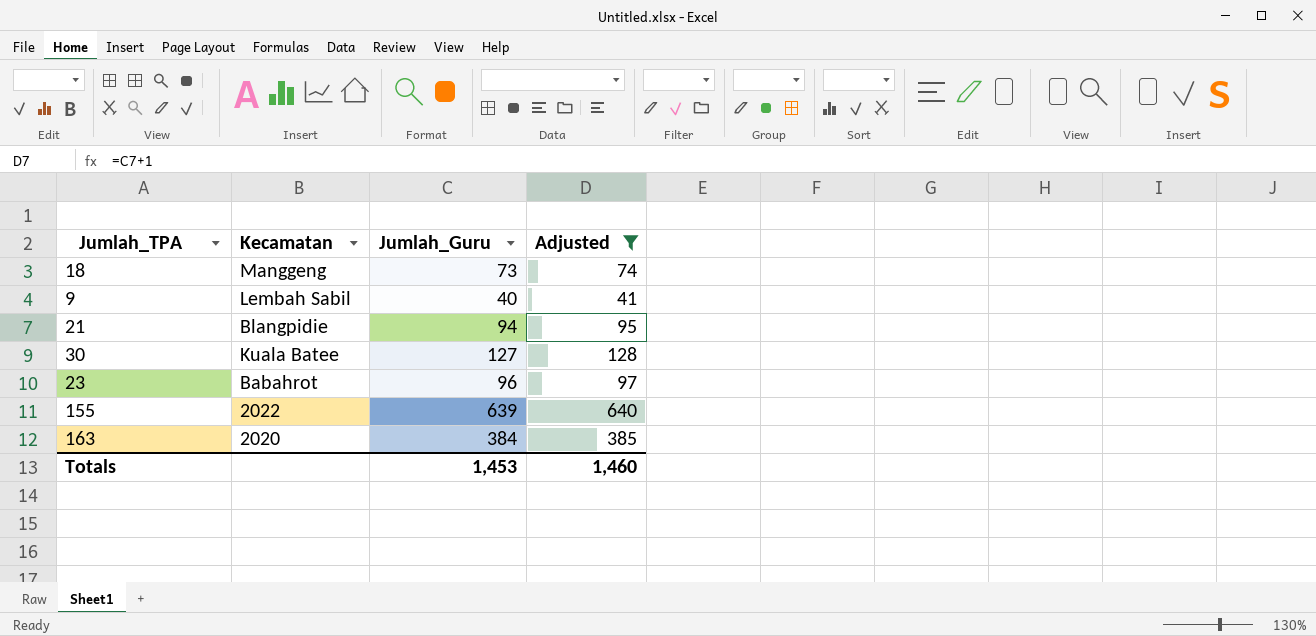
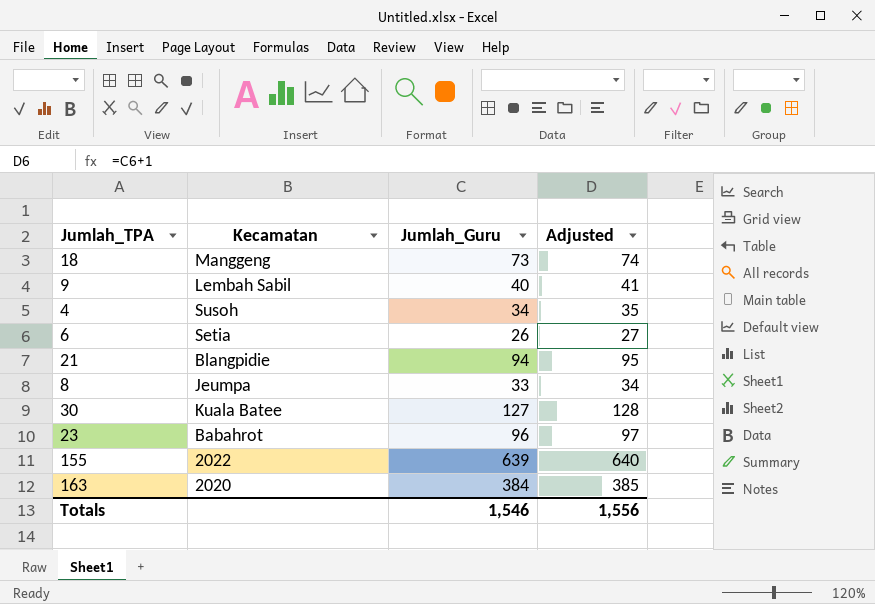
filter: Adjusted >= 41 -> none
Totals | Jumlah_Guru: 1,453 -> 1,546
Totals | Adjusted: 1,460 -> 1,556

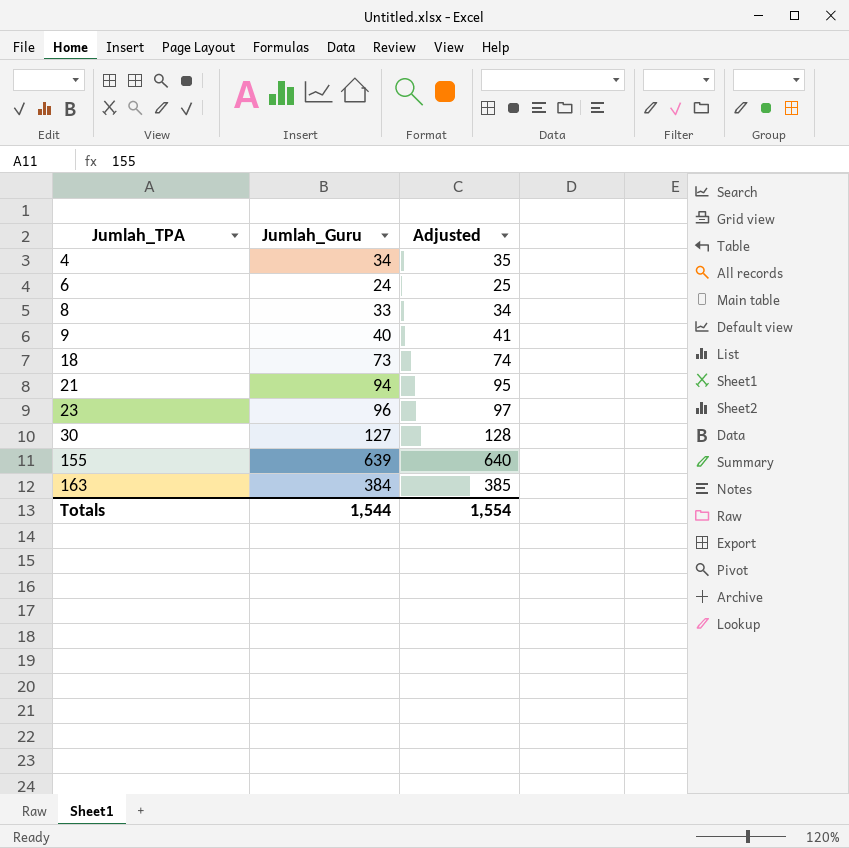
row order: none -> Jumlah_TPA ascending
column Kecamatan | position: 2 -> none
6 | Jumlah_Guru: 26 -> 24
6 | Adjusted: 27 -> 25
Totals | Jumlah_Guru: 1,546 -> 1,544
Totals | Adjusted: 1,556 -> 1,554

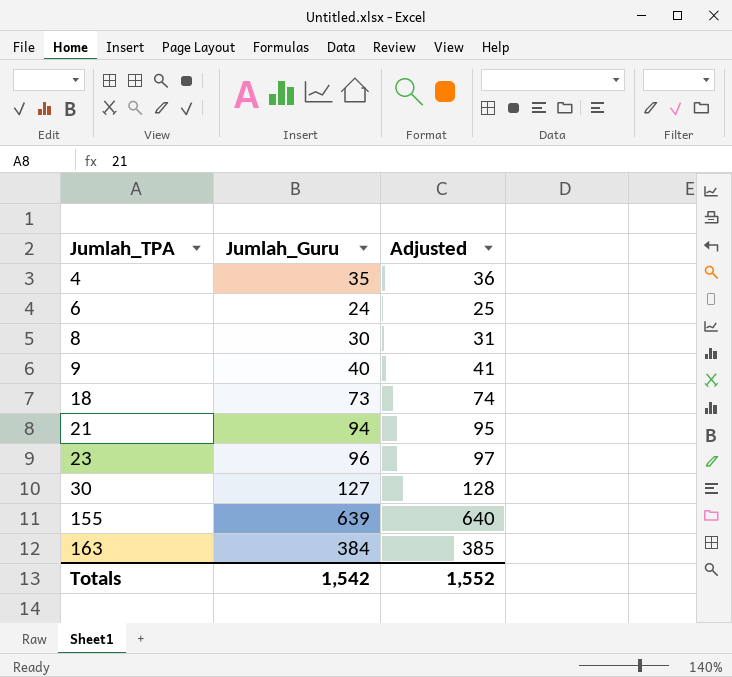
4 | Jumlah_Guru: 34 -> 35
4 | Adjusted: 35 -> 36
8 | Jumlah_Guru: 33 -> 30
8 | Adjusted: 34 -> 31
Totals | Jumlah_Guru: 1,544 -> 1,542
Totals | Adjusted: 1,554 -> 1,552

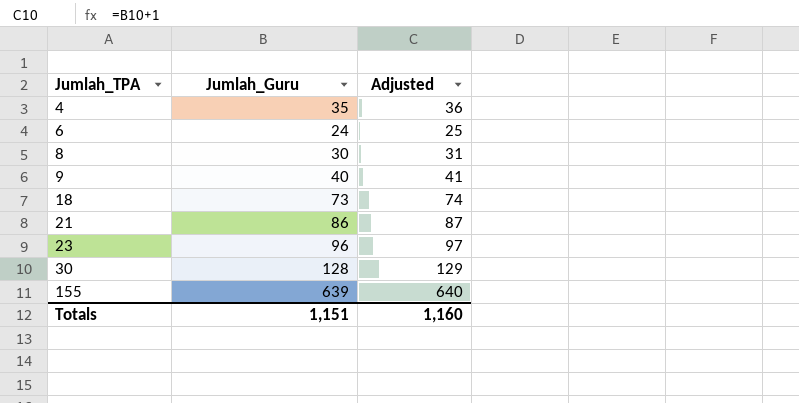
row 163: 384 | 385 -> none
21 | Jumlah_Guru: 94 -> 86
21 | Adjusted: 95 -> 87
30 | Jumlah_Guru: 127 -> 128
30 | Adjusted: 128 -> 129
Totals | Jumlah_Guru: 1,542 -> 1,151
Totals | Adjusted: 1,552 -> 1,160

